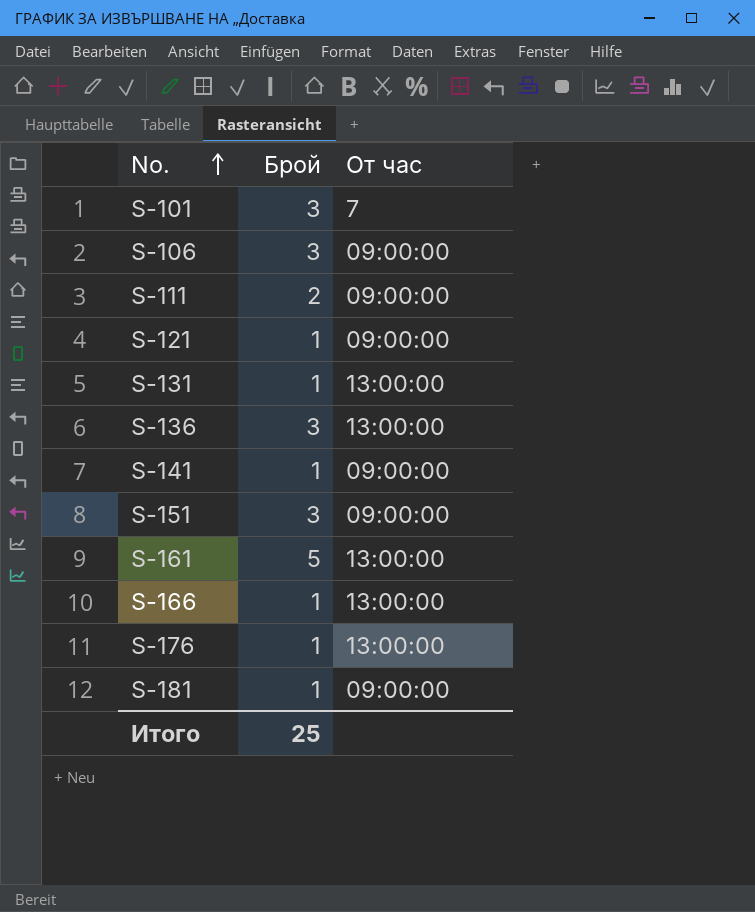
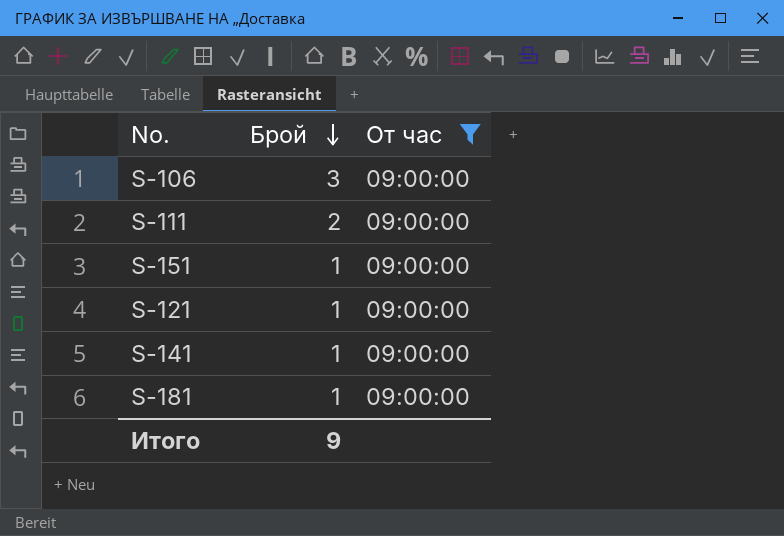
filter: none -> От час = 09:00:00
row order: No. ascending -> Брой descending
S-151 | Брой: 3 -> 1
Итого | Брой: 25 -> 9

